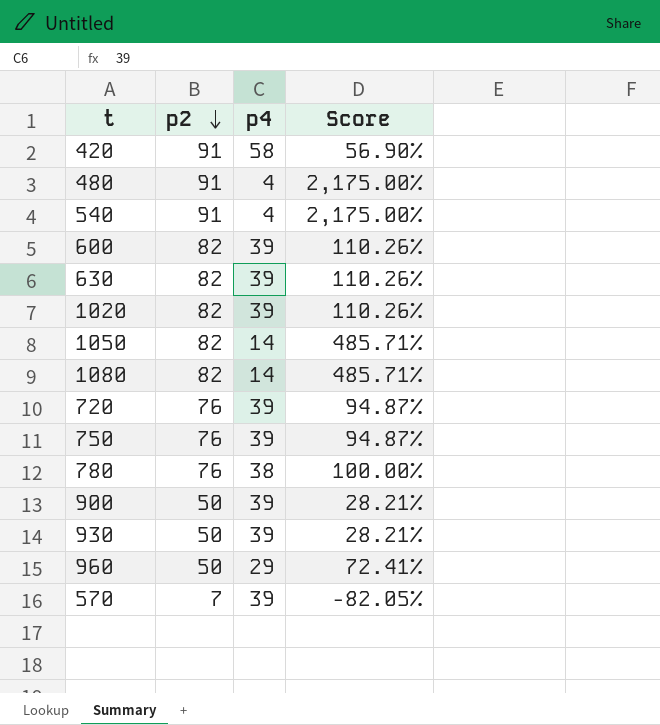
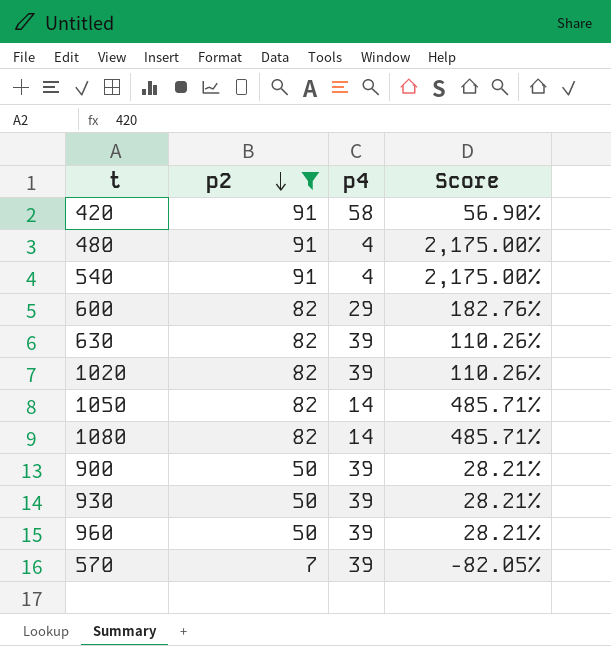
filter: none -> p2 != 76
600 | p4: 39 -> 29
600 | Score: 110.26% -> 182.76%
960 | p4: 29 -> 39
960 | Score: 72.41% -> 28.21%

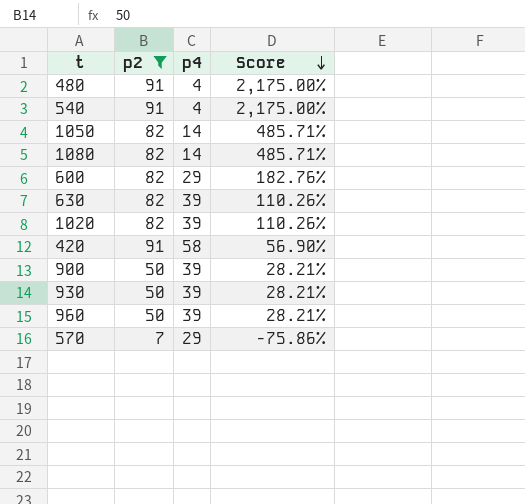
row order: p2 descending -> Score descending
570 | p4: 39 -> 29
570 | Score: -82.05% -> -75.86%

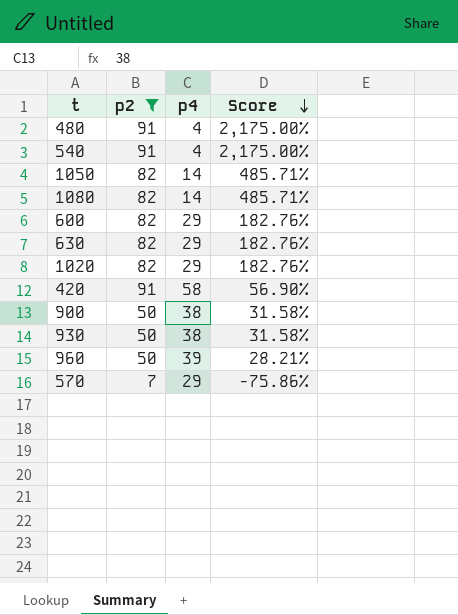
630 | p4: 39 -> 29
630 | Score: 110.26% -> 182.76%
1020 | p4: 39 -> 29
1020 | Score: 110.26% -> 182.76%
900 | p4: 39 -> 38
900 | Score: 28.21% -> 31.58%
930 | p4: 39 -> 38
930 | Score: 28.21% -> 31.58%

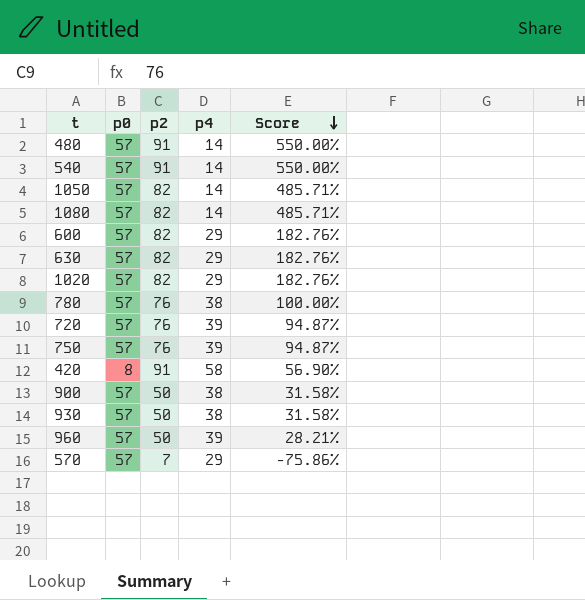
filter: p2 != 76 -> none
column p0 | position: none -> 2
480 | p4: 4 -> 14
480 | Score: 2,175.00% -> 550.00%
540 | p4: 4 -> 14
540 | Score: 2,175.00% -> 550.00%

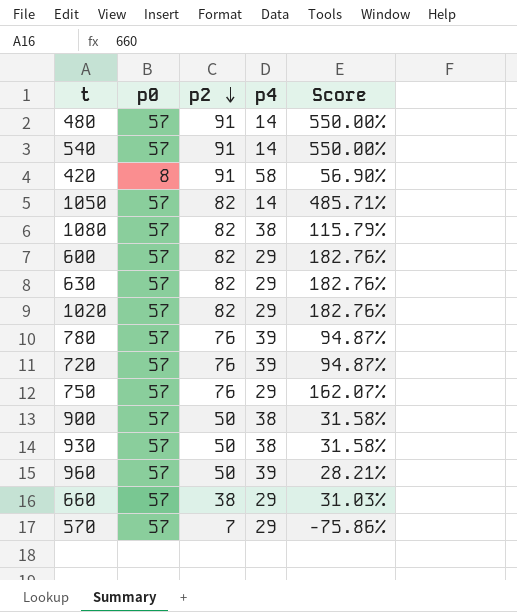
row order: Score descending -> p2 descending
1080 | p4: 14 -> 38
1080 | Score: 485.71% -> 115.79%
780 | p4: 38 -> 39
780 | Score: 100.00% -> 94.87%
750 | p4: 39 -> 29
750 | Score: 94.87% -> 162.07%
row 660: none -> 57 | 38 | 29 | 31.03%

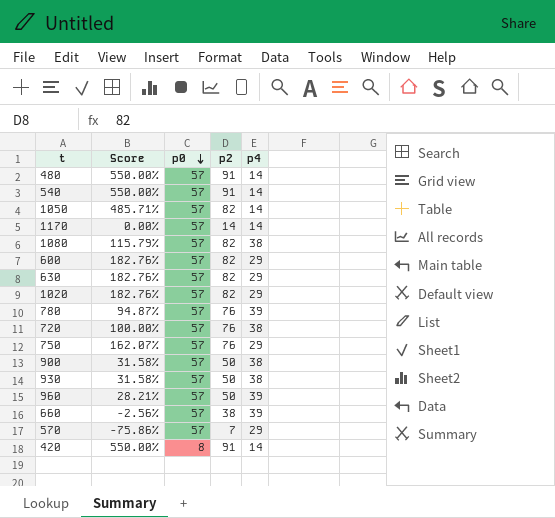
row order: p2 descending -> p0 descending
column Score | position: 5 -> 2
row 1170: none -> 0.00% | 57 | 14 | 14
720 | Score: 94.87% -> 100.00%
720 | p4: 39 -> 38
660 | Score: 31.03% -> -2.56%
660 | p4: 29 -> 39
420 | Score: 56.90% -> 550.00%
420 | p4: 58 -> 14

